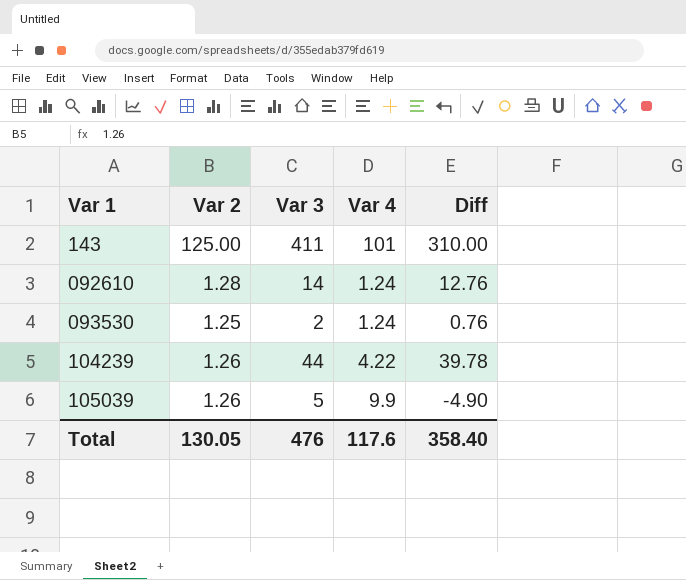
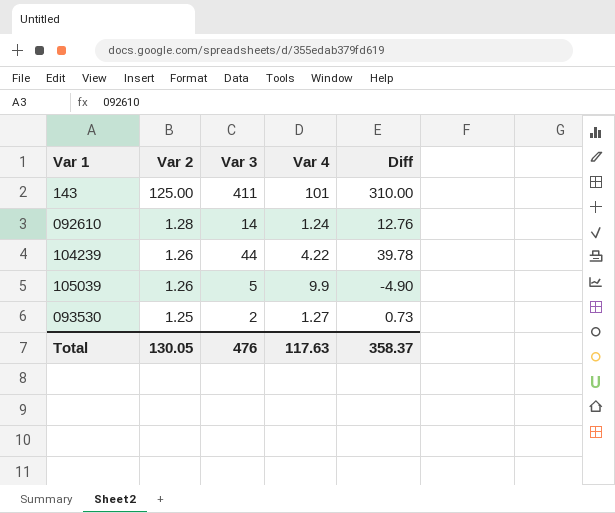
row order: Var 1 ascending -> Var 2 descending
093530 | Var 4: 1.24 -> 1.27
093530 | Diff: 0.76 -> 0.73
Total | Var 4: 117.6 -> 117.63
Total | Diff: 358.40 -> 358.37

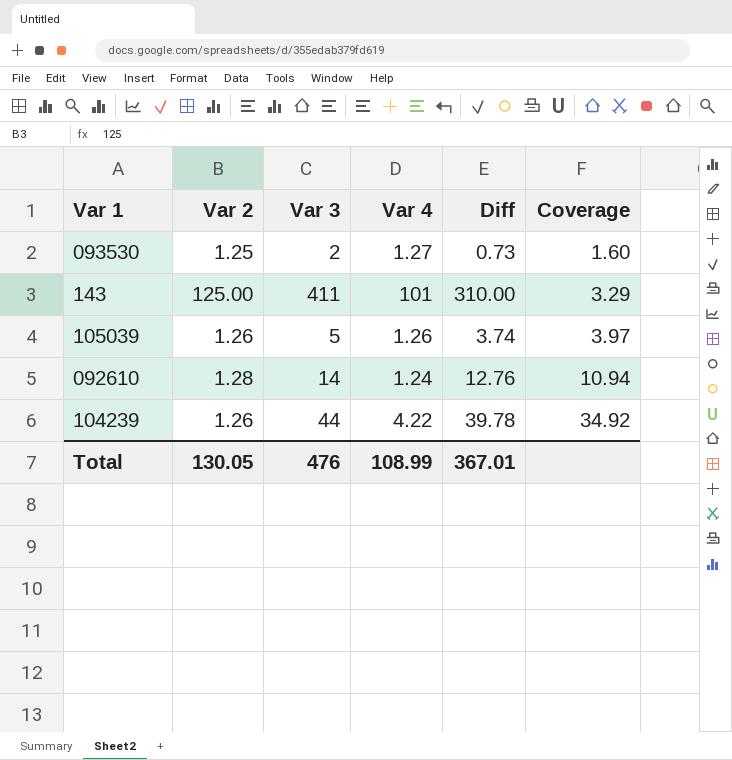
row order: Var 2 descending -> Coverage ascending
column Coverage | formula: none -> [Var 3] / [Var 2]
105039 | Var 4: 9.9 -> 1.26
105039 | Diff: -4.90 -> 3.74
Total | Var 4: 117.63 -> 108.99
Total | Diff: 358.37 -> 367.01

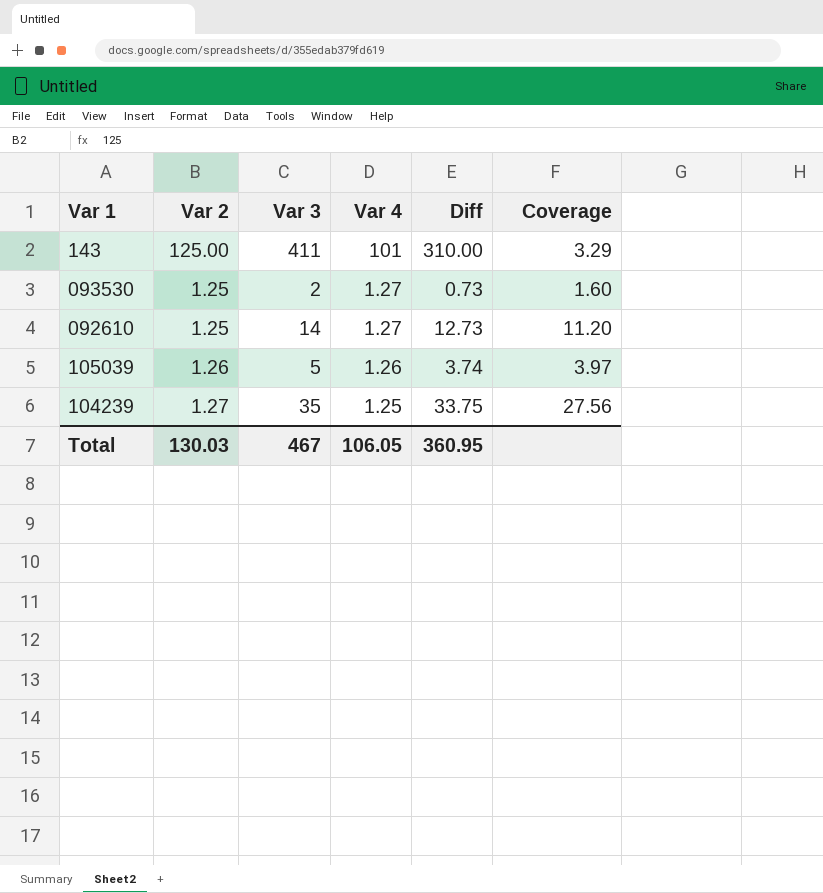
row order: Coverage ascending -> Var 4 descending
092610 | Var 2: 1.28 -> 1.25
092610 | Var 4: 1.24 -> 1.27
092610 | Diff: 12.76 -> 12.73
092610 | Coverage: 10.94 -> 11.20
104239 | Var 2: 1.26 -> 1.27
104239 | Var 3: 44 -> 35
104239 | Var 4: 4.22 -> 1.25
104239 | Diff: 39.78 -> 33.75
104239 | Coverage: 34.92 -> 27.56
Total | Var 2: 130.05 -> 130.03
Total | Var 3: 476 -> 467
Total | Var 4: 108.99 -> 106.05
Total | Diff: 367.01 -> 360.95

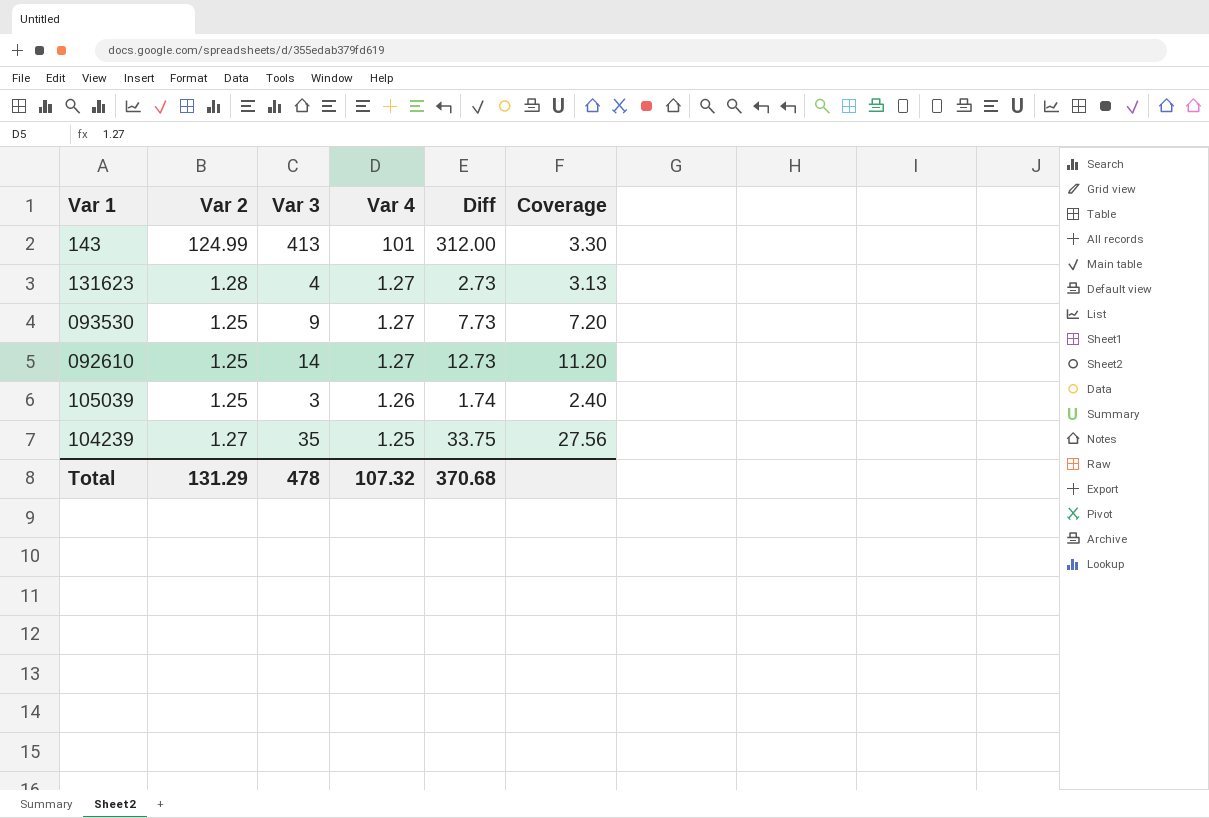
143 | Var 2: 125.00 -> 124.99
143 | Var 3: 411 -> 413
143 | Diff: 310.00 -> 312.00
143 | Coverage: 3.29 -> 3.30
row 131623: none -> 1.28 | 4 | 1.27 | 2.73 | 3.13
093530 | Var 3: 2 -> 9
093530 | Diff: 0.73 -> 7.73
093530 | Coverage: 1.60 -> 7.20
105039 | Var 2: 1.26 -> 1.25
105039 | Var 3: 5 -> 3
105039 | Diff: 3.74 -> 1.74
105039 | Coverage: 3.97 -> 2.40
Total | Var 2: 130.03 -> 131.29
Total | Var 3: 467 -> 478
Total | Var 4: 106.05 -> 107.32
Total | Diff: 360.95 -> 370.68

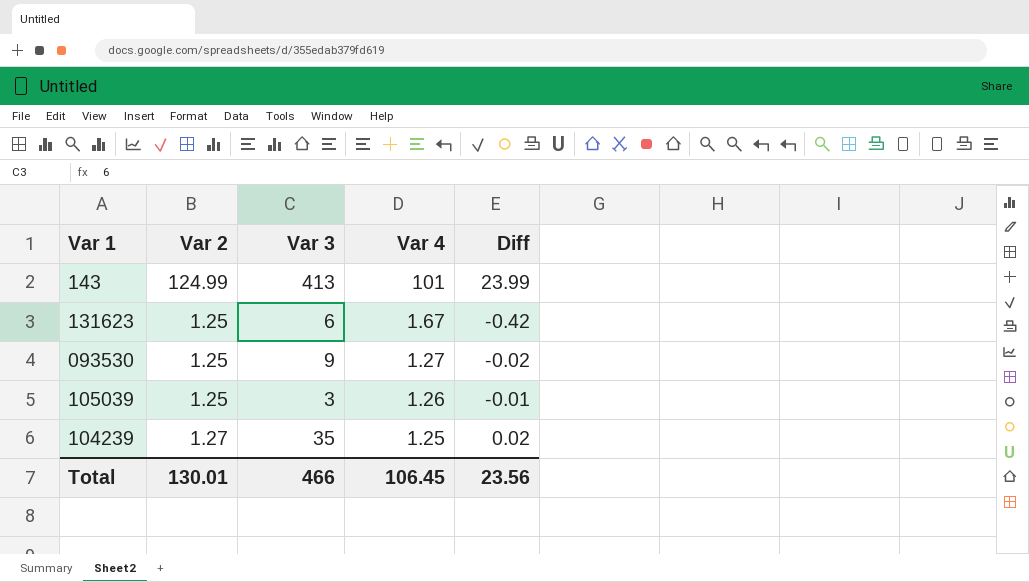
column Coverage | formula: [Var 3] / [Var 2] -> none
column Diff | formula: [Var 3] - [Var 4] -> [Var 2] - [Var 4]
row 092610: 1.25 | 14 | 1.27 | 12.73 | 11.20 -> none
131623 | Var 2: 1.28 -> 1.25
131623 | Var 3: 4 -> 6
131623 | Var 4: 1.27 -> 1.67
Total | Var 2: 131.29 -> 130.01
Total | Var 3: 478 -> 466
Total | Var 4: 107.32 -> 106.45
Total | Diff: 370.68 -> 23.56

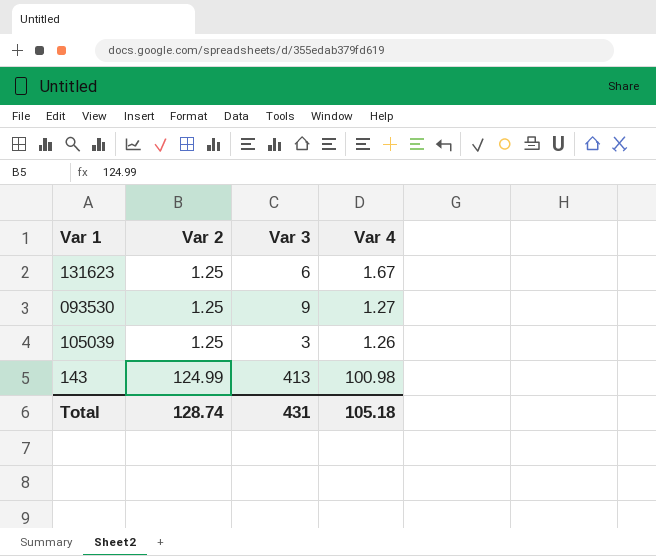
row order: Var 4 descending -> Var 2 ascending
column Diff | formula: [Var 2] - [Var 4] -> none
row 104239: 1.27 | 35 | 1.25 | 0.02 -> none
143 | Var 4: 101 -> 100.98
Total | Var 2: 130.01 -> 128.74
Total | Var 3: 466 -> 431
Total | Var 4: 106.45 -> 105.18

